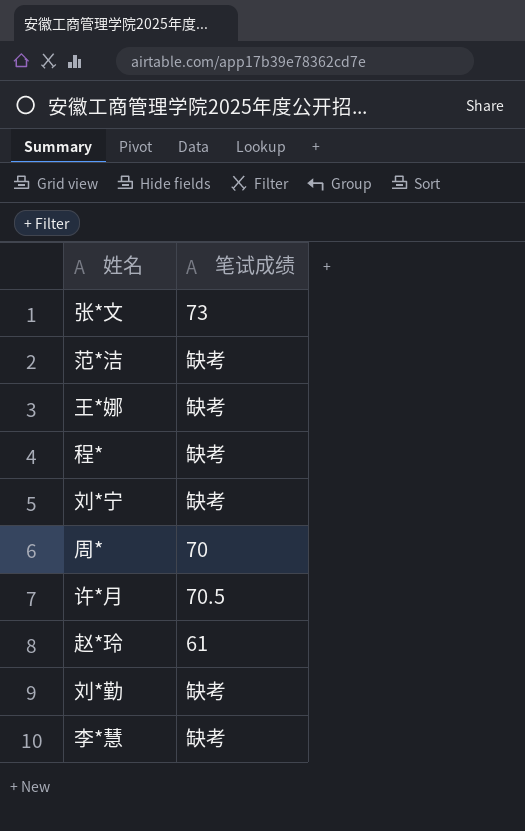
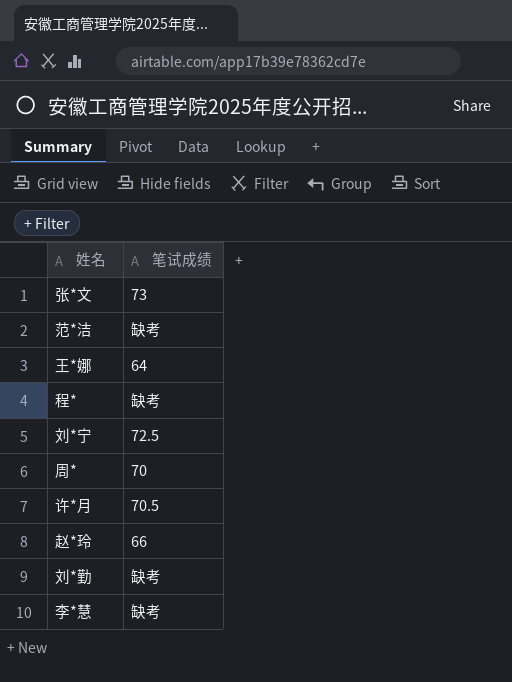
王*娜 | 笔试成绩: 缺考 -> 64
刘*宁 | 笔试成绩: 缺考 -> 72.5
赵*玲 | 笔试成绩: 61 -> 66

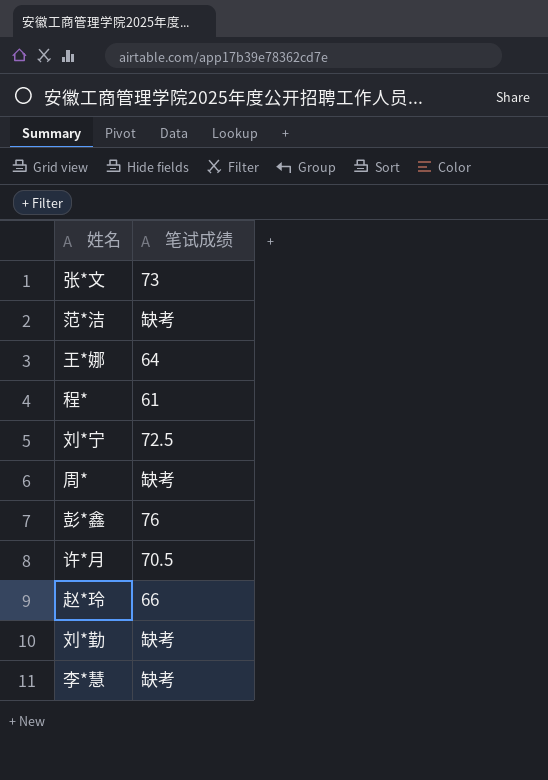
程* | 笔试成绩: 缺考 -> 61
周* | 笔试成绩: 70 -> 缺考
row 彭*鑫: none -> 76

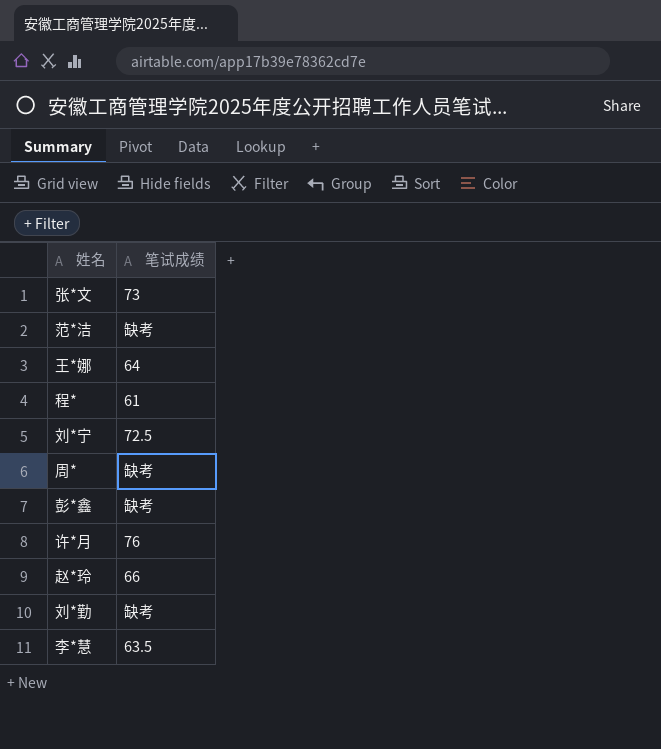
彭*鑫 | 笔试成绩: 76 -> 缺考
许*月 | 笔试成绩: 70.5 -> 76
李*慧 | 笔试成绩: 缺考 -> 63.5

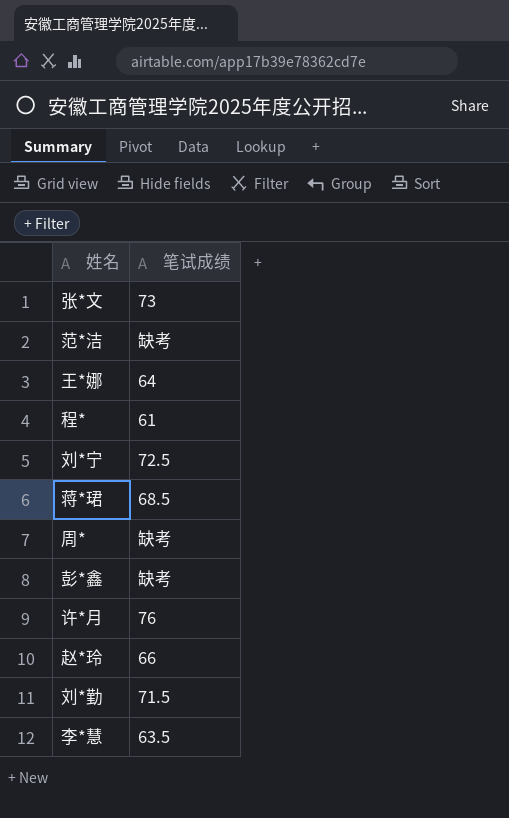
row 蒋*珺: none -> 68.5
刘*勤 | 笔试成绩: 缺考 -> 71.5

